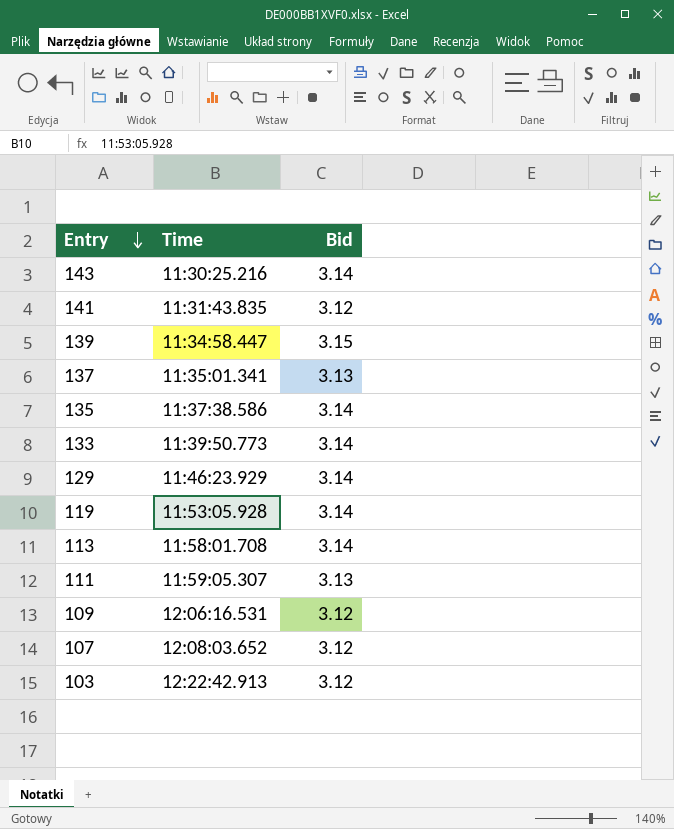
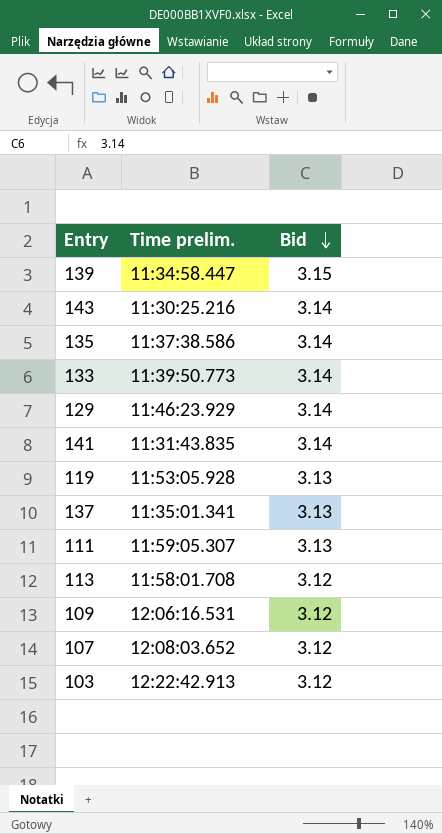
row order: Entry descending -> Bid descending
column name: Time -> Time prelim.
141 | Bid: 3.12 -> 3.14
119 | Bid: 3.14 -> 3.13
113 | Bid: 3.14 -> 3.12

